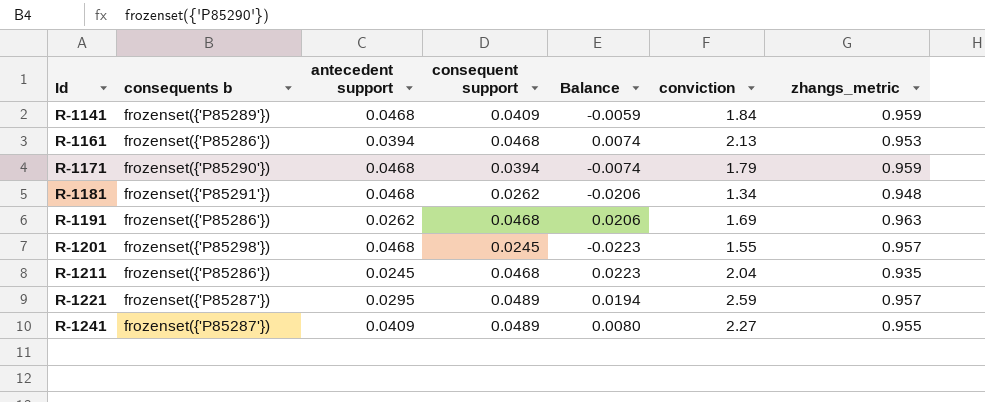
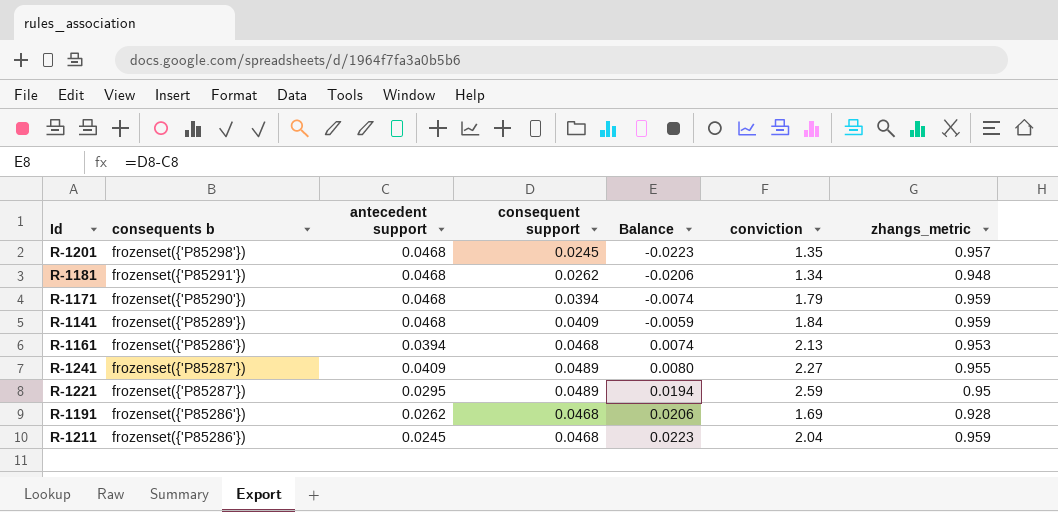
row order: Id ascending -> Balance ascending
R-1201 | conviction: 1.55 -> 1.35
R-1221 | zhangs_metric: 0.957 -> 0.95
R-1191 | zhangs_metric: 0.963 -> 0.928
R-1211 | zhangs_metric: 0.935 -> 0.959

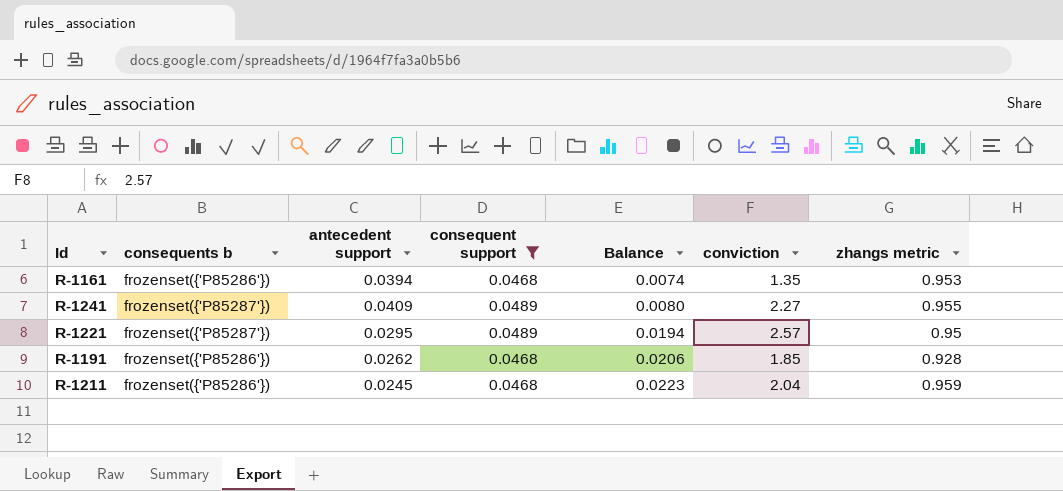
filter: none -> consequent support >= 0.0468
column name: zhangs_metric -> zhangs metric
R-1161 | conviction: 2.13 -> 1.35
R-1221 | conviction: 2.59 -> 2.57
R-1191 | conviction: 1.69 -> 1.85

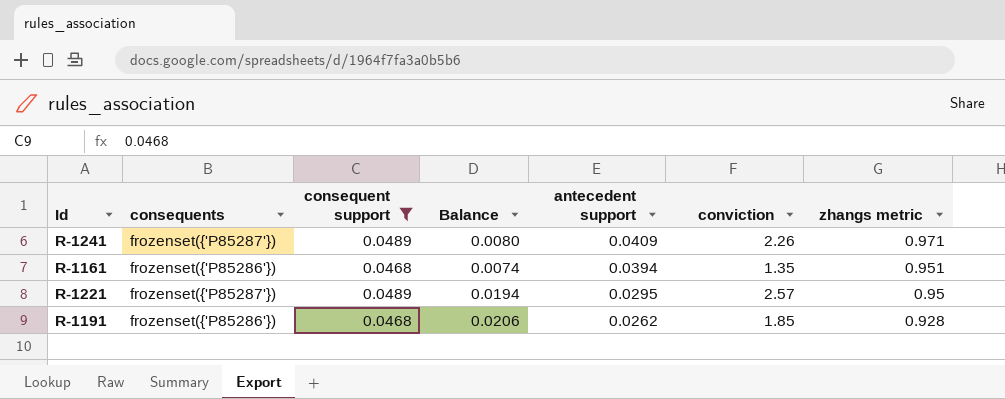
row order: Balance ascending -> antecedent support descending
column name: consequents b -> consequents
column antecedent support | position: 3 -> 5
row R-1211: frozenset({'P85286'}) | 0.0245 | 0.0468 | 0.0223 | 2.04 | 0.959 -> none
R-1241 | conviction: 2.27 -> 2.26
R-1241 | zhangs metric: 0.955 -> 0.971
R-1161 | zhangs metric: 0.953 -> 0.951

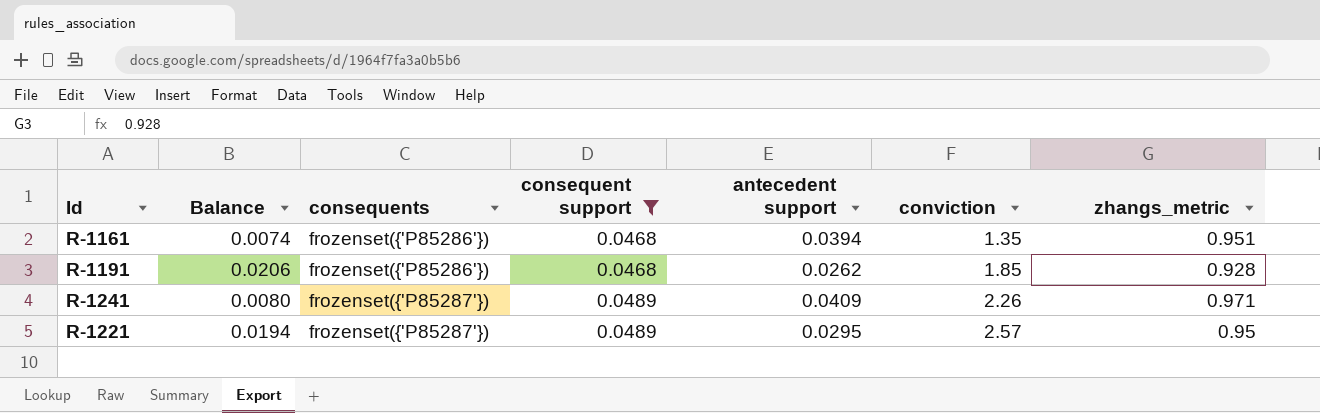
row order: antecedent support descending -> consequents ascending
column Balance | position: 4 -> 2
column name: zhangs metric -> zhangs_metric

